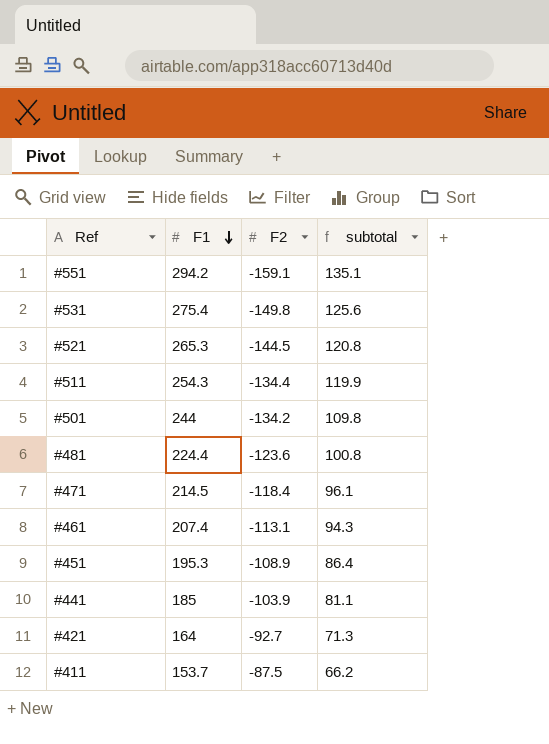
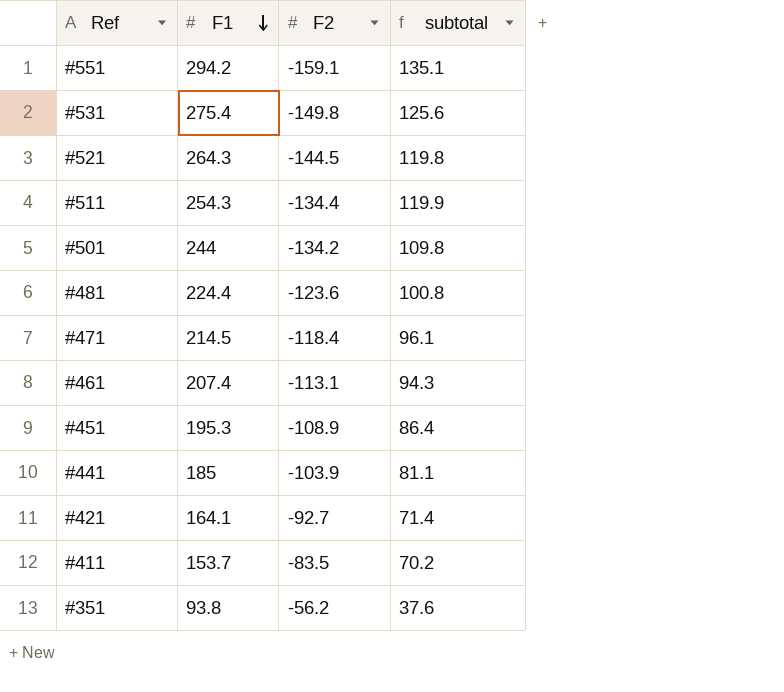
#521 | F1: 265.3 -> 264.3
#521 | subtotal: 120.8 -> 119.8
#421 | F1: 164 -> 164.1
#421 | subtotal: 71.3 -> 71.4
#411 | F2: -87.5 -> -83.5
#411 | subtotal: 66.2 -> 70.2
row #351: none -> 93.8 | -56.2 | 37.6

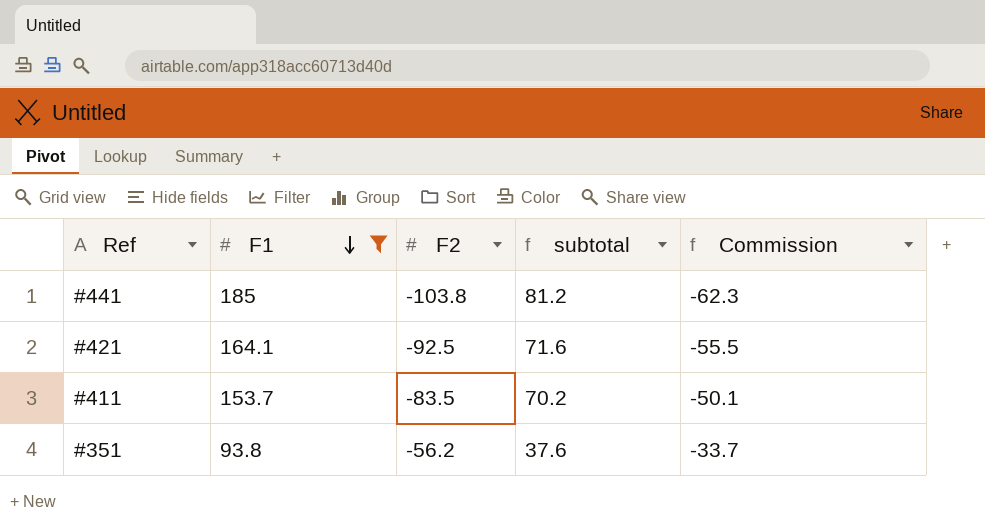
filter: none -> F1 <= 185
column Commission | formula: none -> [F2] * 0.6
#441 | F2: -103.9 -> -103.8
#441 | subtotal: 81.1 -> 81.2
#421 | F2: -92.7 -> -92.5
#421 | subtotal: 71.4 -> 71.6

